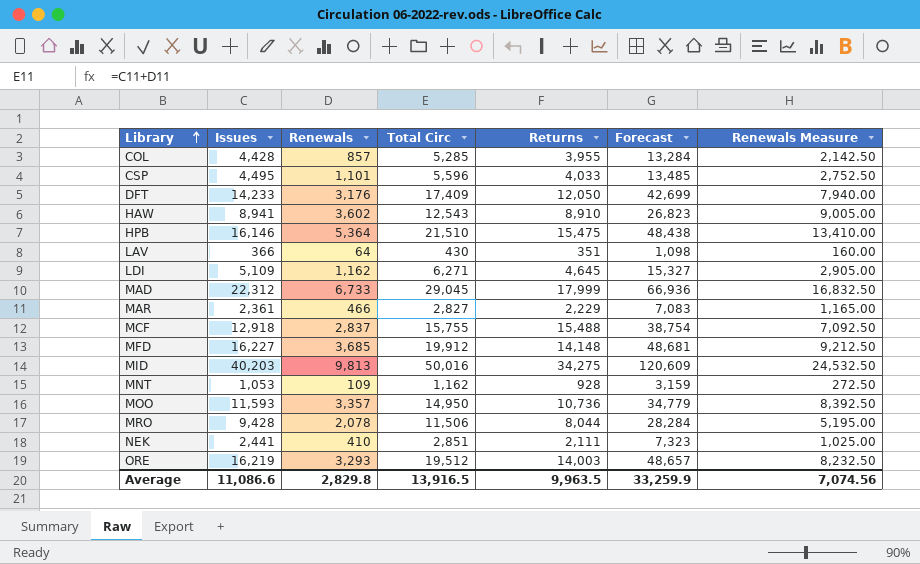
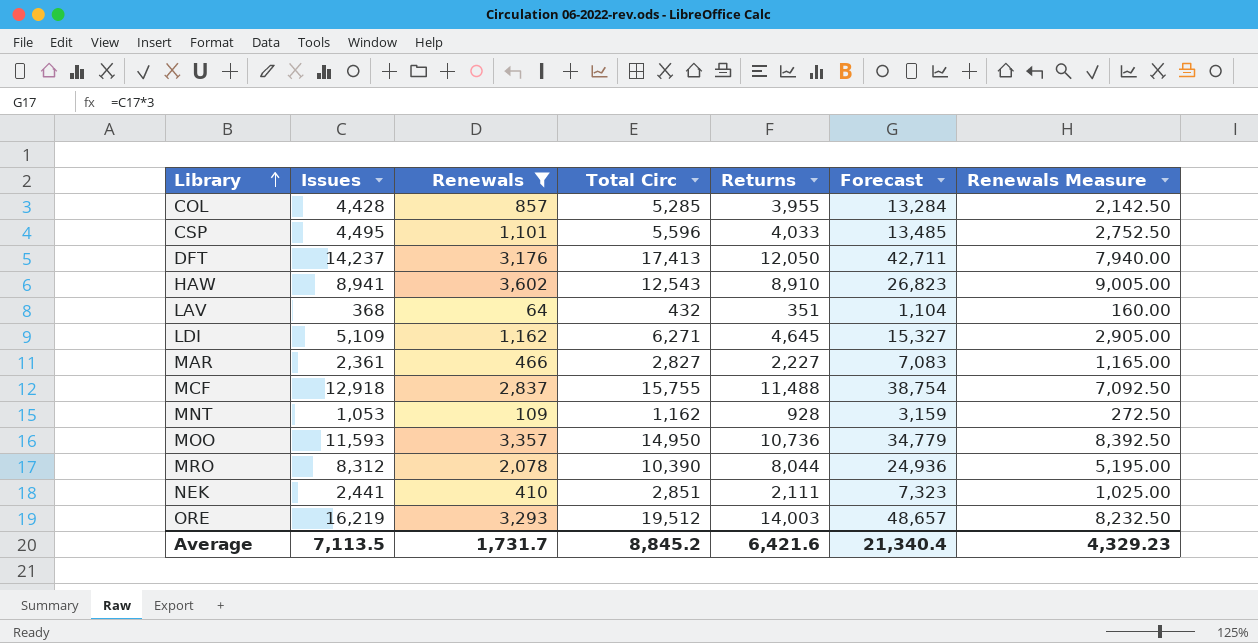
filter: none -> Renewals <= 3,602
DFT | Issues: 14,233 -> 14,237
DFT | Total Circ: 17,409 -> 17,413
DFT | Forecast: 42,699 -> 42,711
LAV | Issues: 366 -> 368
LAV | Total Circ: 430 -> 432
LAV | Forecast: 1,098 -> 1,104
MAR | Returns: 2,229 -> 2,227
MCF | Returns: 15,488 -> 11,488
MRO | Issues: 9,428 -> 8,312
MRO | Total Circ: 11,506 -> 10,390
MRO | Forecast: 28,284 -> 24,936
Average | Issues: 11,086.6 -> 7,113.5
Average | Renewals: 2,829.8 -> 1,731.7
Average | Total Circ: 13,916.5 -> 8,845.2
Average | Returns: 9,963.5 -> 6,421.6
Average | Forecast: 33,259.9 -> 21,340.4
Average | Renewals Measure: 7,074.56 -> 4,329.23

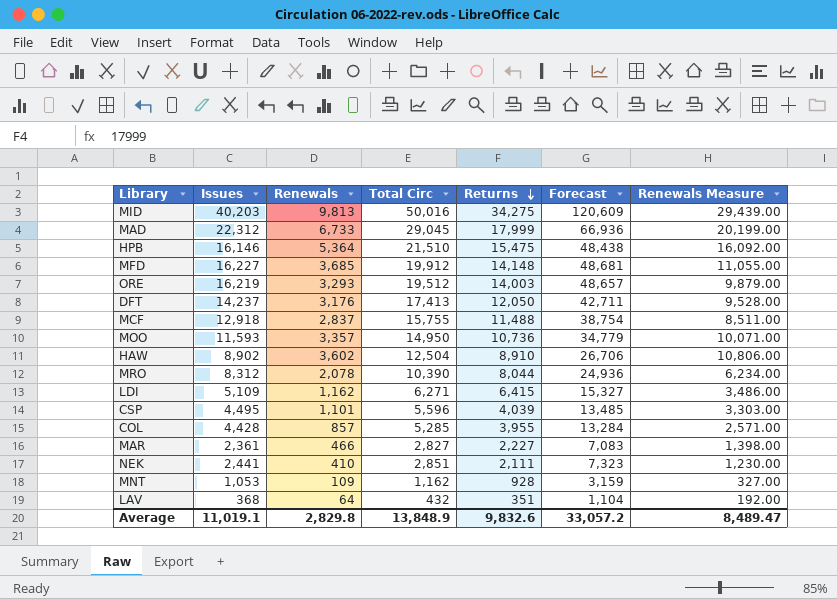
filter: Renewals <= 3,602 -> none
row order: Library ascending -> Returns descending
column Renewals Measure | formula: [Renewals] * 2.5 -> [Renewals] * 3
HAW | Issues: 8,941 -> 8,902
HAW | Total Circ: 12,543 -> 12,504
HAW | Forecast: 26,823 -> 26,706
LDI | Returns: 4,645 -> 6,415
CSP | Returns: 4,033 -> 4,039
Average | Issues: 7,113.5 -> 11,019.1
Average | Renewals: 1,731.7 -> 2,829.8
Average | Total Circ: 8,845.2 -> 13,848.9
Average | Returns: 6,421.6 -> 9,832.6
Average | Forecast: 21,340.4 -> 33,057.2
Average | Renewals Measure: 4,329.23 -> 8,489.47

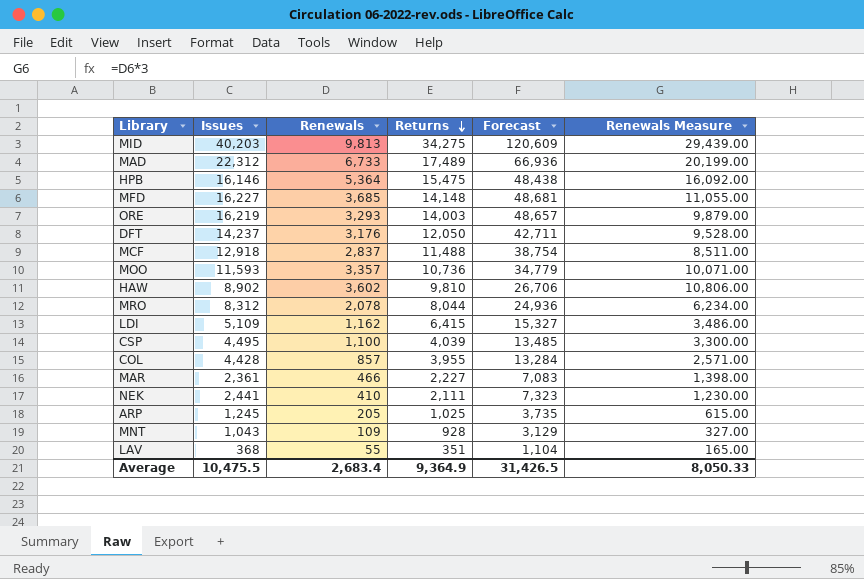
column Total Circ | formula: [Issues] + [Renewals] -> none
MAD | Returns: 17,999 -> 17,489
HAW | Returns: 8,910 -> 9,810
CSP | Renewals: 1,101 -> 1,100
CSP | Renewals Measure: 3,303.00 -> 3,300.00
row ARP: none -> 1,245 | 205 | 1,025 | 3,735 | 615.00
MNT | Issues: 1,053 -> 1,043
MNT | Forecast: 3,159 -> 3,129
LAV | Renewals: 64 -> 55
LAV | Renewals Measure: 192.00 -> 165.00
Average | Issues: 11,019.1 -> 10,475.5
Average | Renewals: 2,829.8 -> 2,683.4
Average | Returns: 9,832.6 -> 9,364.9
Average | Forecast: 33,057.2 -> 31,426.5
Average | Renewals Measure: 8,489.47 -> 8,050.33

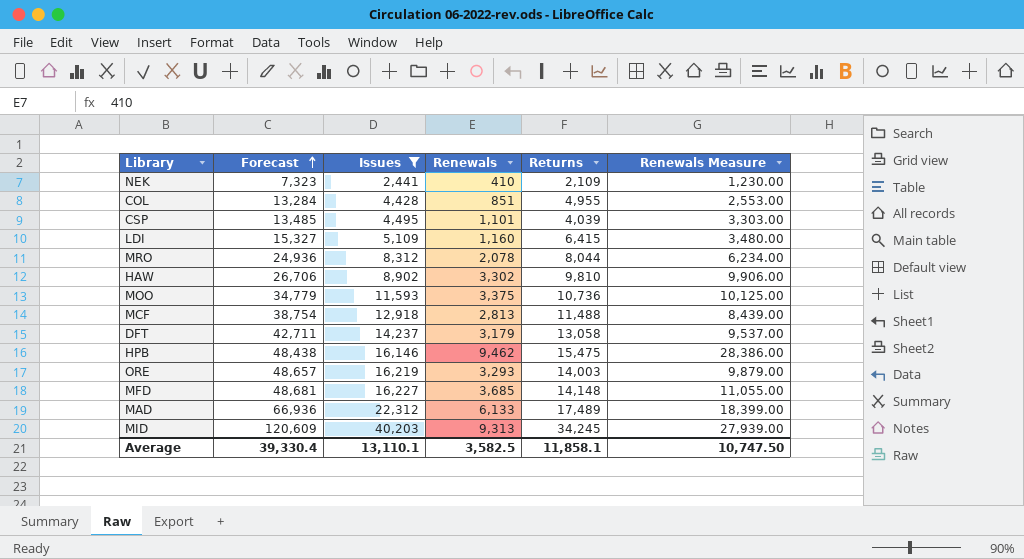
filter: none -> Issues >= 2,441
row order: Returns descending -> Forecast ascending
column Forecast | position: 5 -> 2
NEK | Returns: 2,111 -> 2,109
COL | Renewals: 857 -> 851
COL | Returns: 3,955 -> 4,955
COL | Renewals Measure: 2,571.00 -> 2,553.00
CSP | Renewals: 1,100 -> 1,101
CSP | Renewals Measure: 3,300.00 -> 3,303.00
LDI | Renewals: 1,162 -> 1,160
LDI | Renewals Measure: 3,486.00 -> 3,480.00
HAW | Renewals: 3,602 -> 3,302
HAW | Renewals Measure: 10,806.00 -> 9,906.00
MOO | Renewals: 3,357 -> 3,375
MOO | Renewals Measure: 10,071.00 -> 10,125.00
MCF | Renewals: 2,837 -> 2,813
MCF | Renewals Measure: 8,511.00 -> 8,439.00
DFT | Renewals: 3,176 -> 3,179
DFT | Returns: 12,050 -> 13,058
DFT | Renewals Measure: 9,528.00 -> 9,537.00
HPB | Renewals: 5,364 -> 9,462
HPB | Renewals Measure: 16,092.00 -> 28,386.00
MAD | Renewals: 6,733 -> 6,133
MAD | Renewals Measure: 20,199.00 -> 18,399.00
MID | Renewals: 9,813 -> 9,313
MID | Returns: 34,275 -> 34,245
MID | Renewals Measure: 29,439.00 -> 27,939.00
Average | Forecast: 31,426.5 -> 39,330.4
Average | Issues: 10,475.5 -> 13,110.1
Average | Renewals: 2,683.4 -> 3,582.5
Average | Returns: 9,364.9 -> 11,858.1
Average | Renewals Measure: 8,050.33 -> 10,747.50

